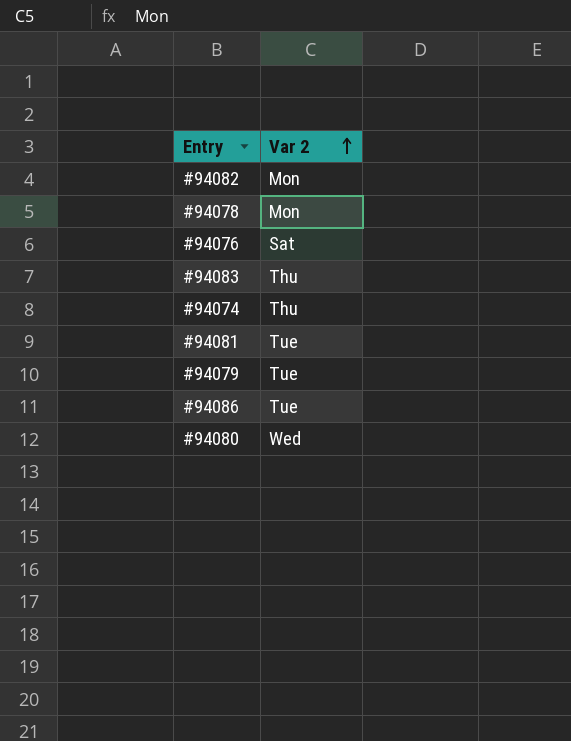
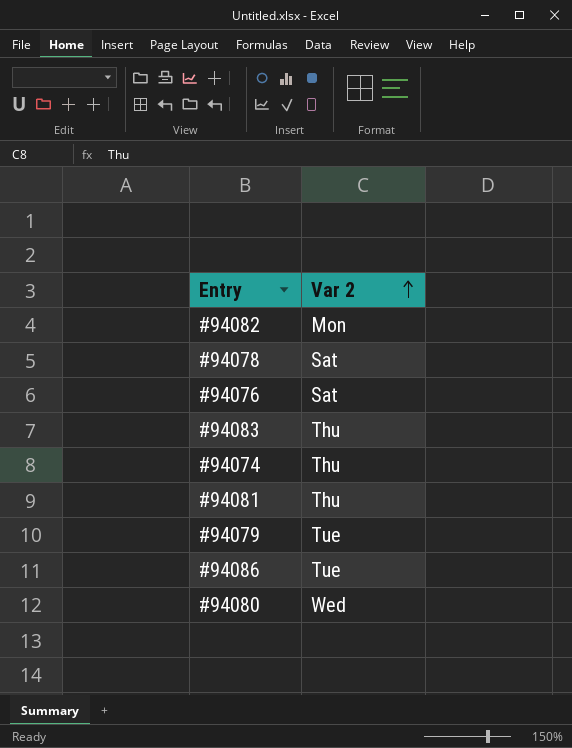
#94078 | Var 2: Mon -> Sat
#94081 | Var 2: Tue -> Thu

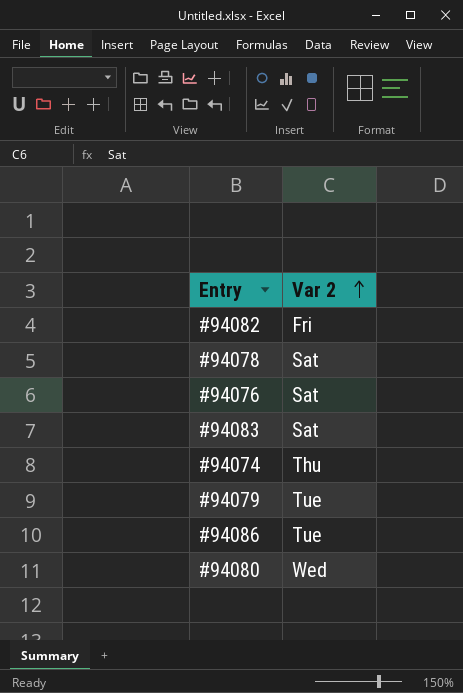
row #94081: Thu -> none
#94082 | Var 2: Mon -> Fri
#94083 | Var 2: Thu -> Sat

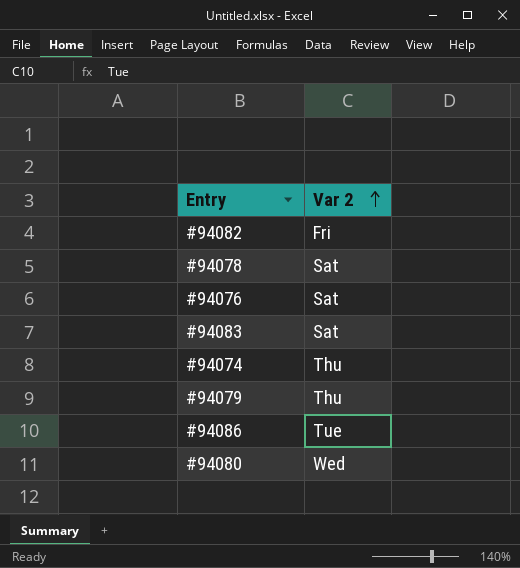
#94079 | Var 2: Tue -> Thu

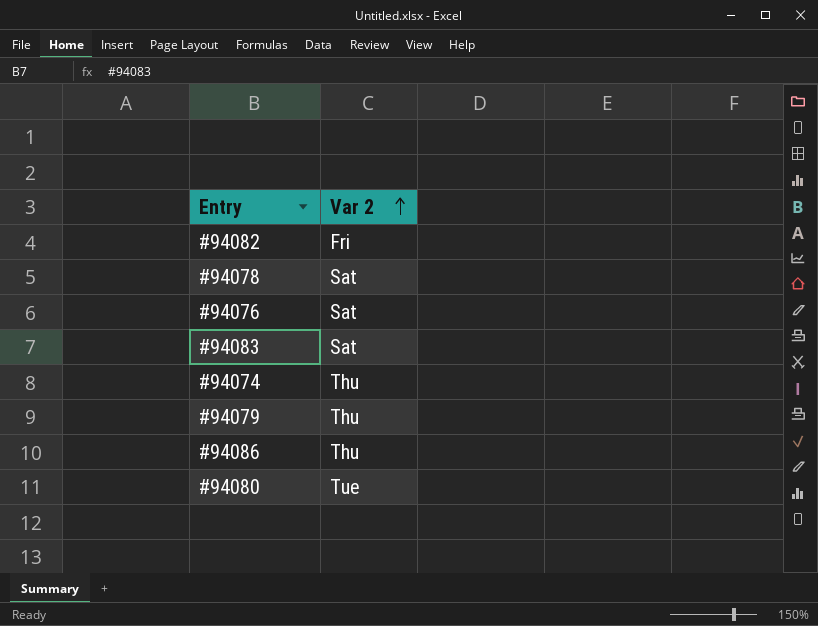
#94086 | Var 2: Tue -> Thu
#94080 | Var 2: Wed -> Tue

